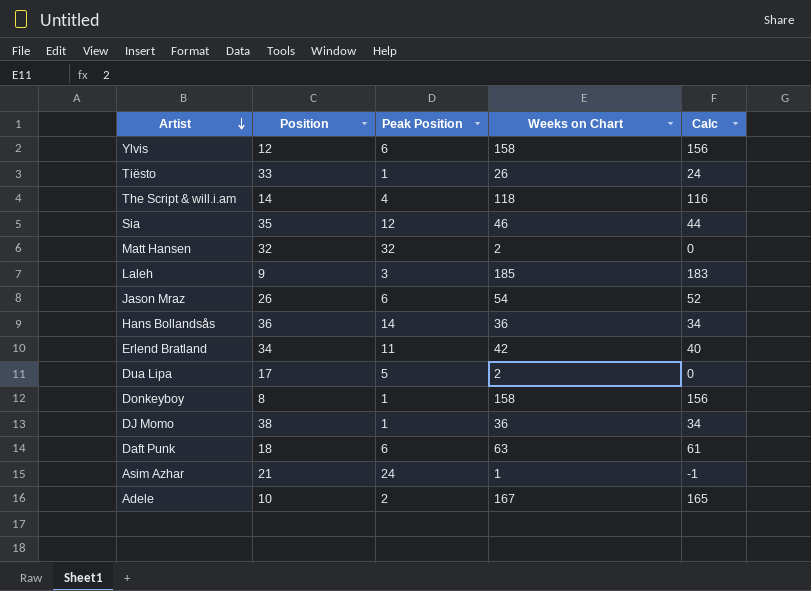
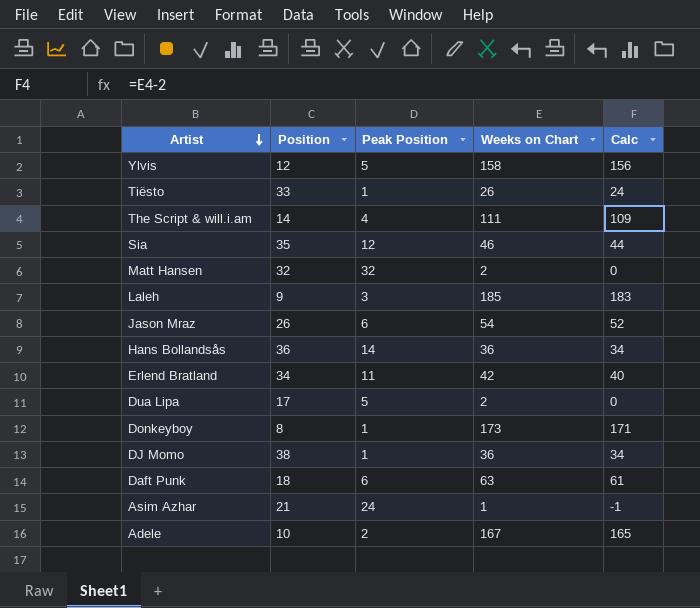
Ylvis | Peak Position: 6 -> 5
The Script & will.i.am | Weeks on Chart: 118 -> 111
The Script & will.i.am | Calc: 116 -> 109
Donkeyboy | Weeks on Chart: 158 -> 173
Donkeyboy | Calc: 156 -> 171

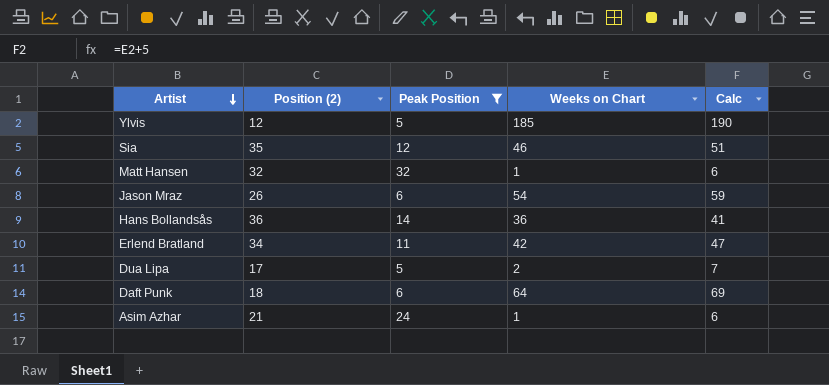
filter: none -> Peak Position >= 5
column name: Position -> Position (2)
column Calc | formula: [Weeks on Chart] - 2 -> [Weeks on Chart] + 5
Ylvis | Weeks on Chart: 158 -> 185
Matt Hansen | Weeks on Chart: 2 -> 1
Daft Punk | Weeks on Chart: 63 -> 64

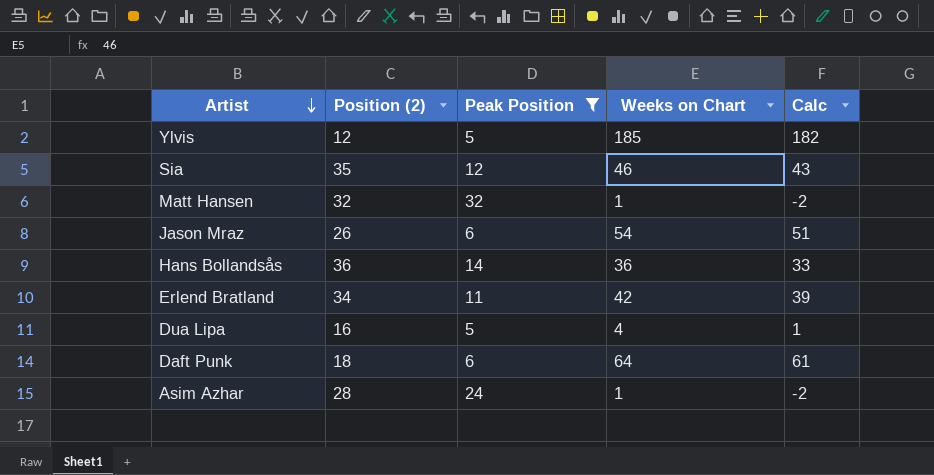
column Calc | formula: [Weeks on Chart] + 5 -> [Weeks on Chart] - 3
Dua Lipa | Position (2): 17 -> 16
Dua Lipa | Weeks on Chart: 2 -> 4
Asim Azhar | Position (2): 21 -> 28

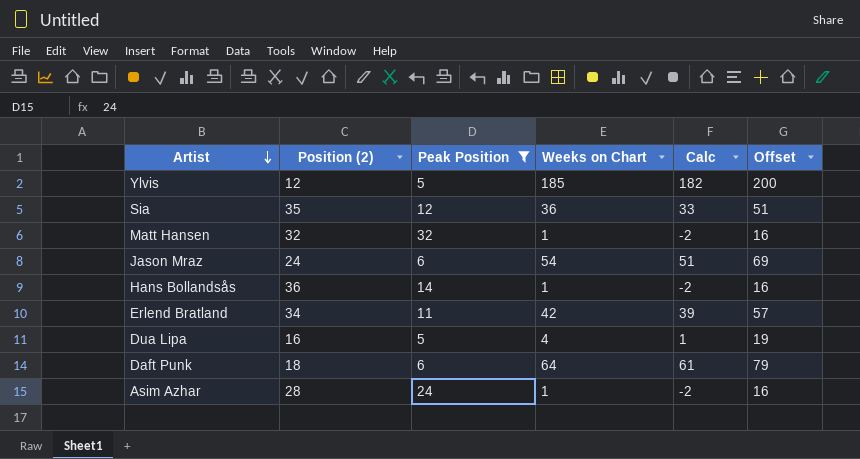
column Offset | formula: none -> [Weeks on Chart] + 15
Sia | Weeks on Chart: 46 -> 36
Sia | Calc: 43 -> 33
Jason Mraz | Position (2): 26 -> 24
Hans Bollandsås | Weeks on Chart: 36 -> 1
Hans Bollandsås | Calc: 33 -> -2

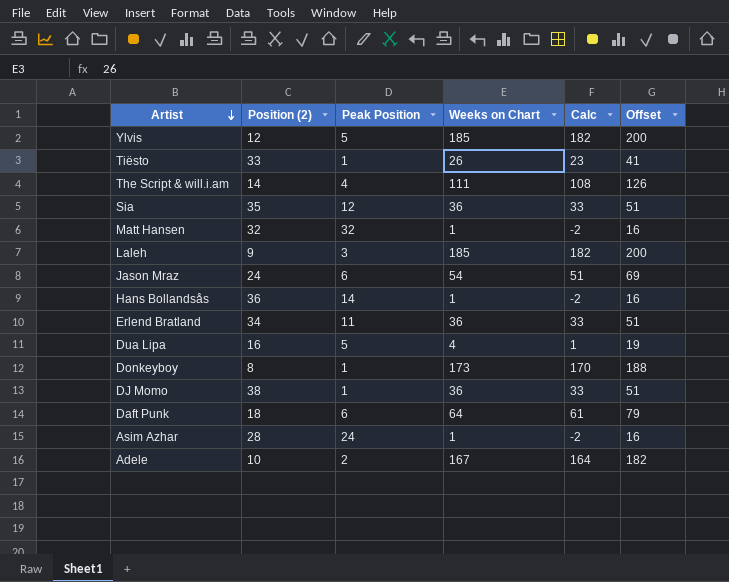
filter: Peak Position >= 5 -> none
Erlend Bratland | Weeks on Chart: 42 -> 36
Erlend Bratland | Calc: 39 -> 33
Erlend Bratland | Offset: 57 -> 51

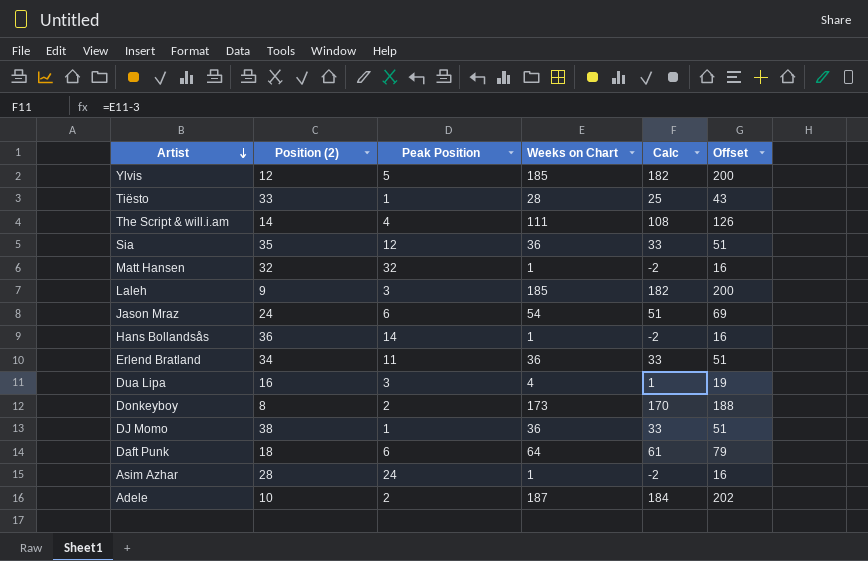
Tiësto | Weeks on Chart: 26 -> 28
Tiësto | Calc: 23 -> 25
Tiësto | Offset: 41 -> 43
Dua Lipa | Peak Position: 5 -> 3
Donkeyboy | Peak Position: 1 -> 2
Adele | Weeks on Chart: 167 -> 187
Adele | Calc: 164 -> 184
Adele | Offset: 182 -> 202

